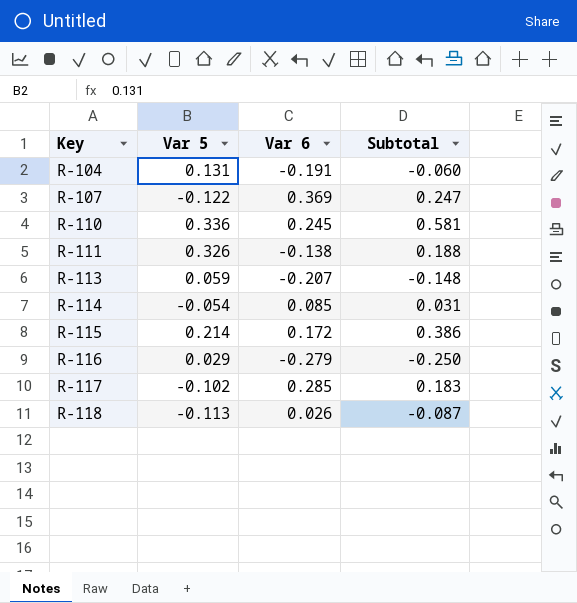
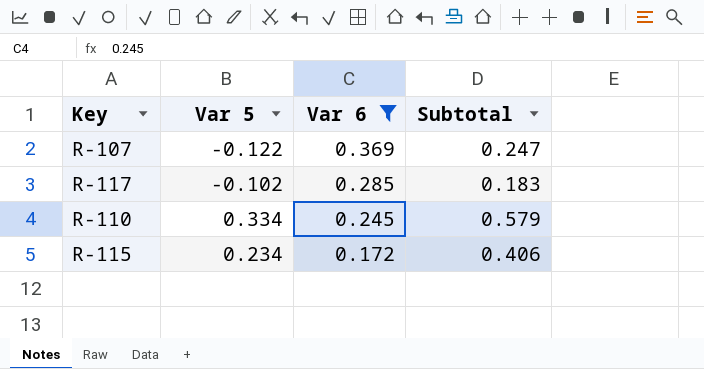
filter: none -> Var 6 >= 0.172
row order: Key ascending -> Var 6 descending
R-110 | Var 5: 0.336 -> 0.334
R-110 | Subtotal: 0.581 -> 0.579
R-115 | Var 5: 0.214 -> 0.234
R-115 | Subtotal: 0.386 -> 0.406

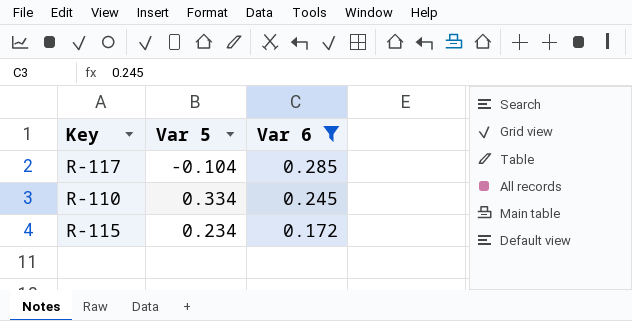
column Subtotal | formula: [Var 5] + [Var 6] -> none
row R-107: -0.122 | 0.369 | 0.247 -> none
R-117 | Var 5: -0.102 -> -0.104

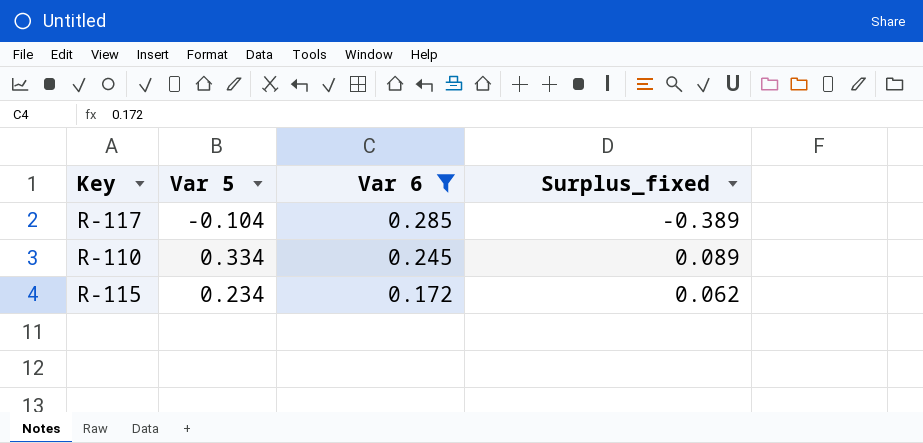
column Surplus_fixed | formula: none -> [Var 5] - [Var 6]

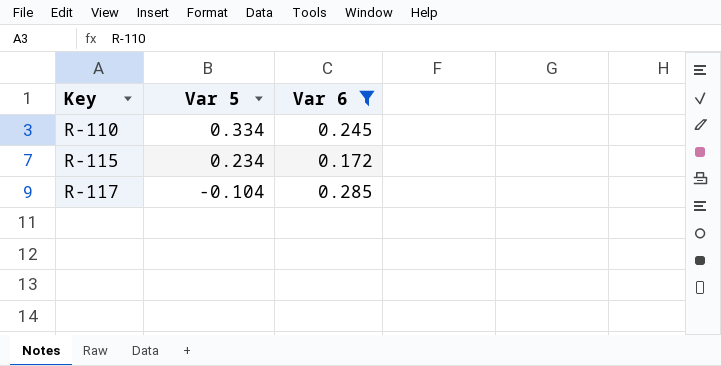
row order: Var 6 descending -> Key ascending
column Surplus_fixed | formula: [Var 5] - [Var 6] -> none

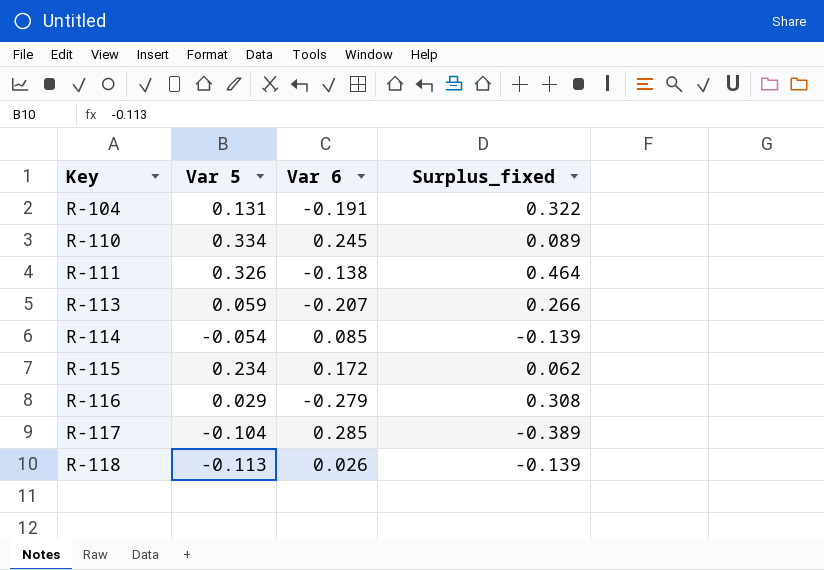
filter: Var 6 >= 0.172 -> none
column Surplus_fixed | formula: none -> [Var 5] - [Var 6]

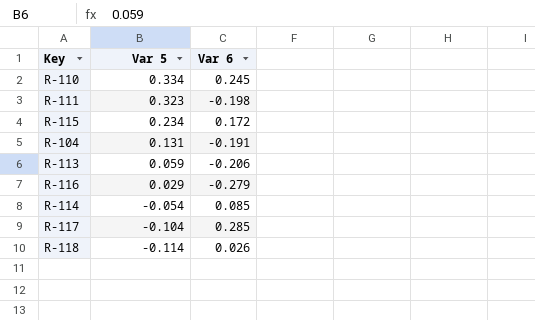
row order: Key ascending -> Var 5 descending
column Surplus_fixed | formula: [Var 5] - [Var 6] -> none
R-111 | Var 5: 0.326 -> 0.323
R-111 | Var 6: -0.138 -> -0.198
R-113 | Var 6: -0.207 -> -0.206
R-118 | Var 5: -0.113 -> -0.114

